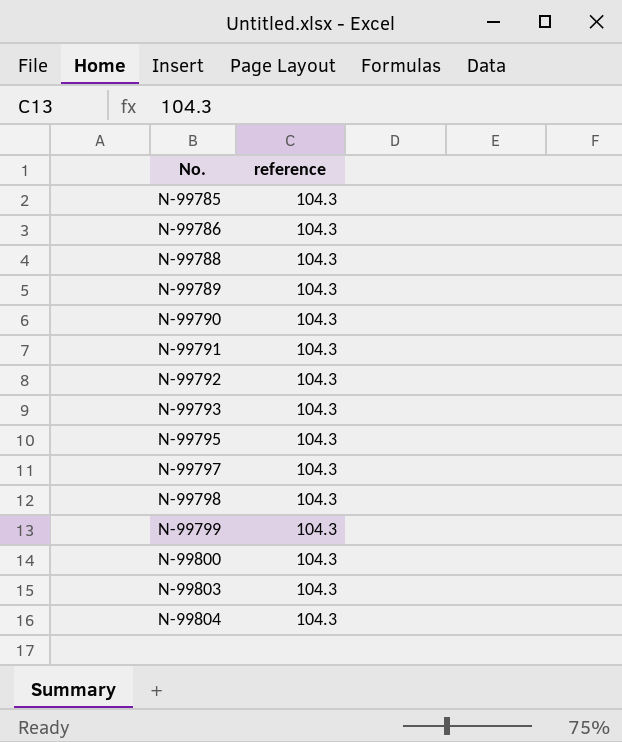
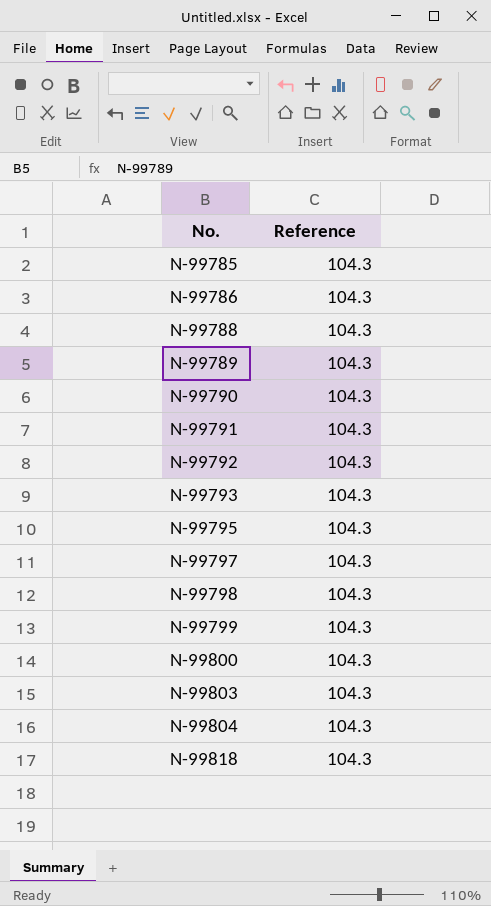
column name: reference -> Reference
row N-99818: none -> 104.3

